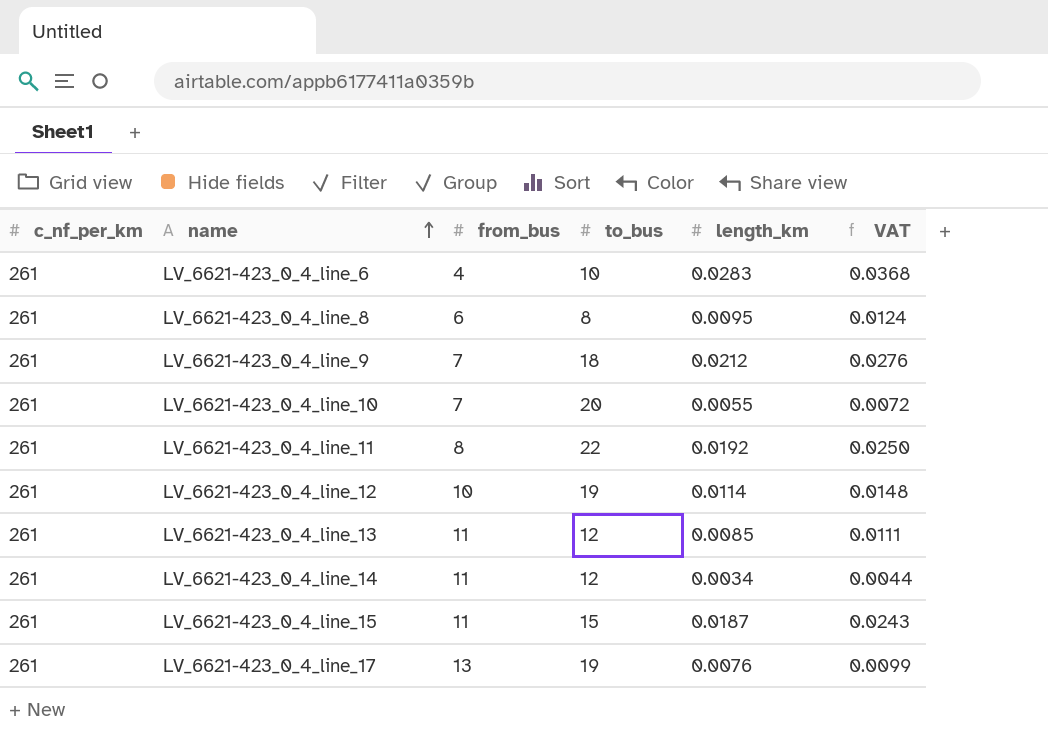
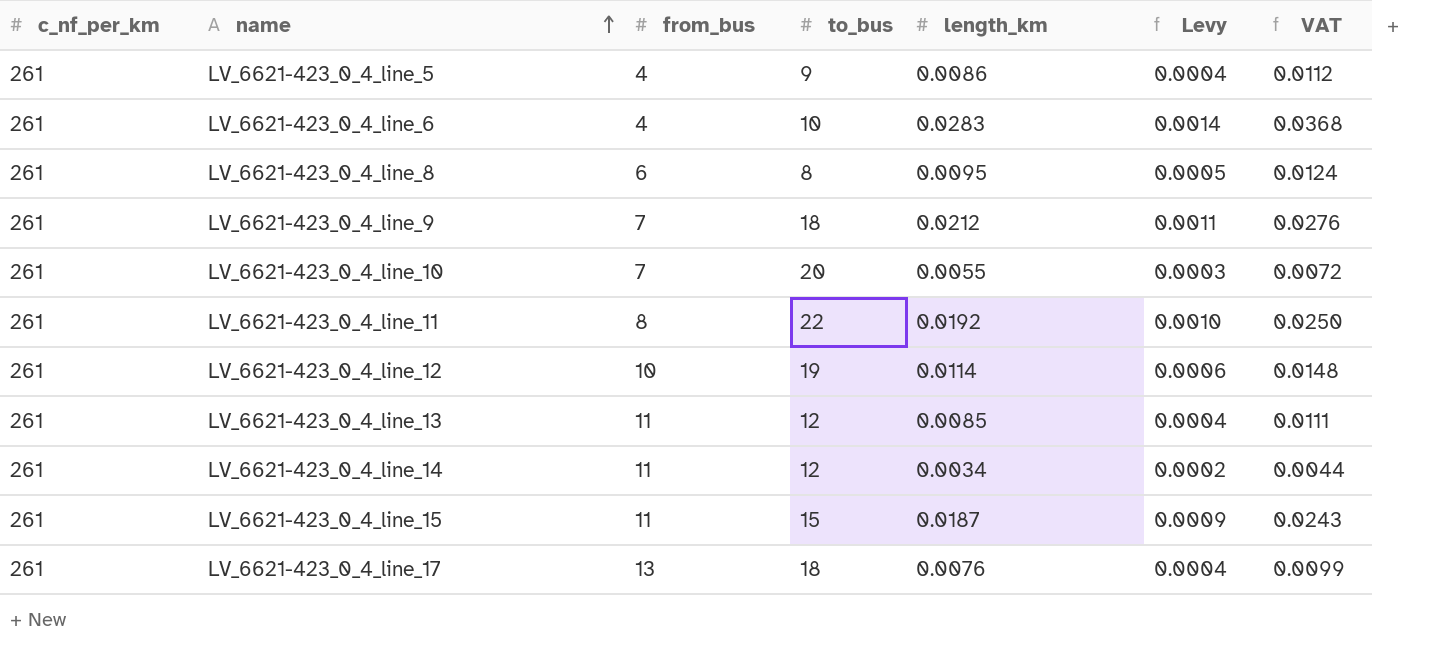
column Levy | formula: none -> [length_km] * 0.05
row LV_6621-423_0_4_line_5: none -> 261 | 4 | 9 | 0.0086 | 0.0004 | 0.0112
LV_6621-423_0_4_line_17 | to_bus: 19 -> 18

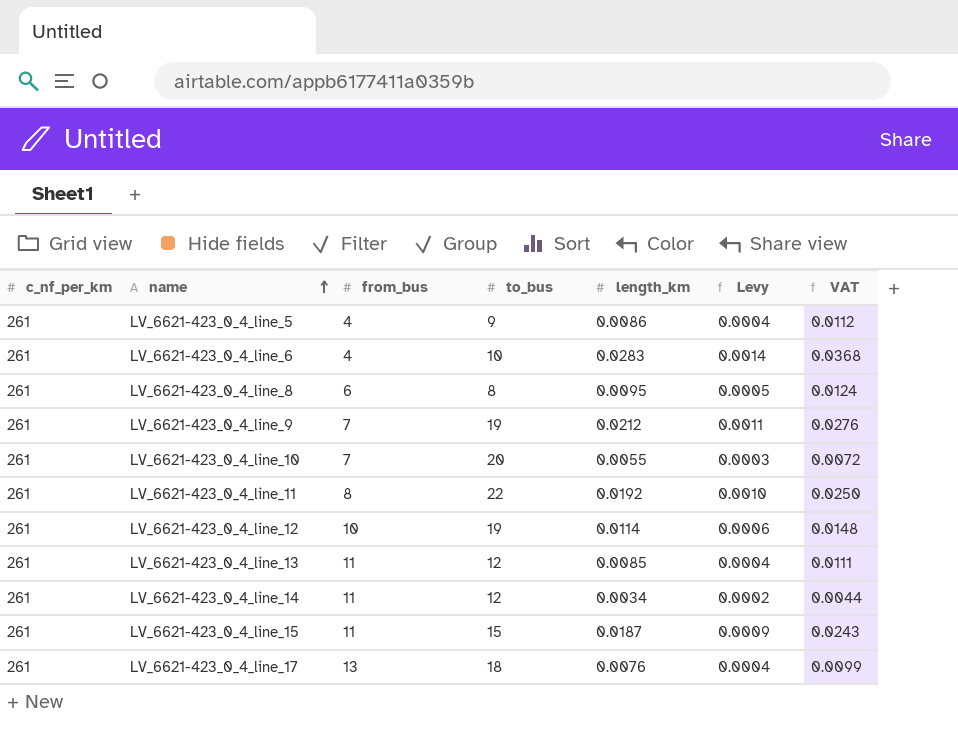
LV_6621-423_0_4_line_9 | to_bus: 18 -> 19

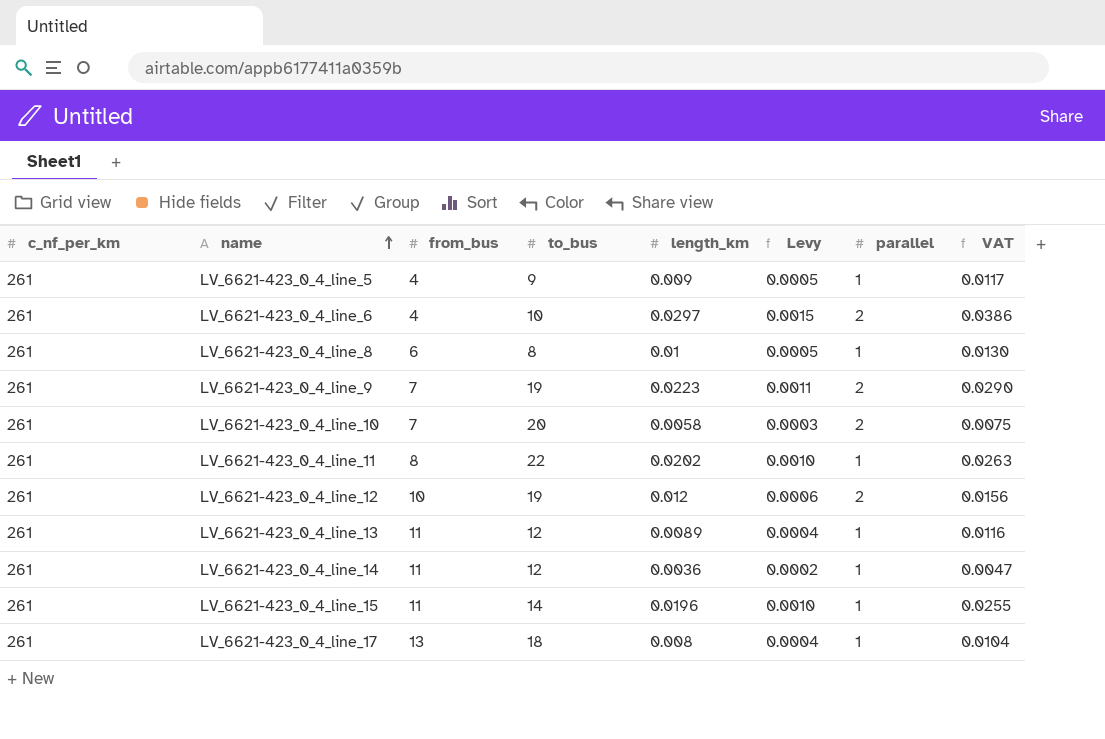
column parallel | position: none -> 7
LV_6621-423_0_4_line_5 | length_km: 0.0086 -> 0.009
LV_6621-423_0_4_line_5 | Levy: 0.0004 -> 0.0005
LV_6621-423_0_4_line_5 | VAT: 0.0112 -> 0.0117
LV_6621-423_0_4_line_6 | length_km: 0.0283 -> 0.0297
LV_6621-423_0_4_line_6 | Levy: 0.0014 -> 0.0015
LV_6621-423_0_4_line_6 | VAT: 0.0368 -> 0.0386
LV_6621-423_0_4_line_8 | length_km: 0.0095 -> 0.01
LV_6621-423_0_4_line_8 | VAT: 0.0124 -> 0.0130
LV_6621-423_0_4_line_9 | length_km: 0.0212 -> 0.0223
LV_6621-423_0_4_line_9 | VAT: 0.0276 -> 0.0290
LV_6621-423_0_4_line_10 | length_km: 0.0055 -> 0.0058
LV_6621-423_0_4_line_10 | VAT: 0.0072 -> 0.0075
LV_6621-423_0_4_line_11 | length_km: 0.0192 -> 0.0202
LV_6621-423_0_4_line_11 | VAT: 0.0250 -> 0.0263
LV_6621-423_0_4_line_12 | length_km: 0.0114 -> 0.012
LV_6621-423_0_4_line_12 | VAT: 0.0148 -> 0.0156
LV_6621-423_0_4_line_13 | length_km: 0.0085 -> 0.0089
LV_6621-423_0_4_line_13 | VAT: 0.0111 -> 0.0116
LV_6621-423_0_4_line_14 | length_km: 0.0034 -> 0.0036
LV_6621-423_0_4_line_14 | VAT: 0.0044 -> 0.0047
LV_6621-423_0_4_line_15 | to_bus: 15 -> 14
LV_6621-423_0_4_line_15 | length_km: 0.0187 -> 0.0196
LV_6621-423_0_4_line_15 | Levy: 0.0009 -> 0.0010
LV_6621-423_0_4_line_15 | VAT: 0.0243 -> 0.0255
LV_6621-423_0_4_line_17 | length_km: 0.0076 -> 0.008
LV_6621-423_0_4_line_17 | VAT: 0.0099 -> 0.0104

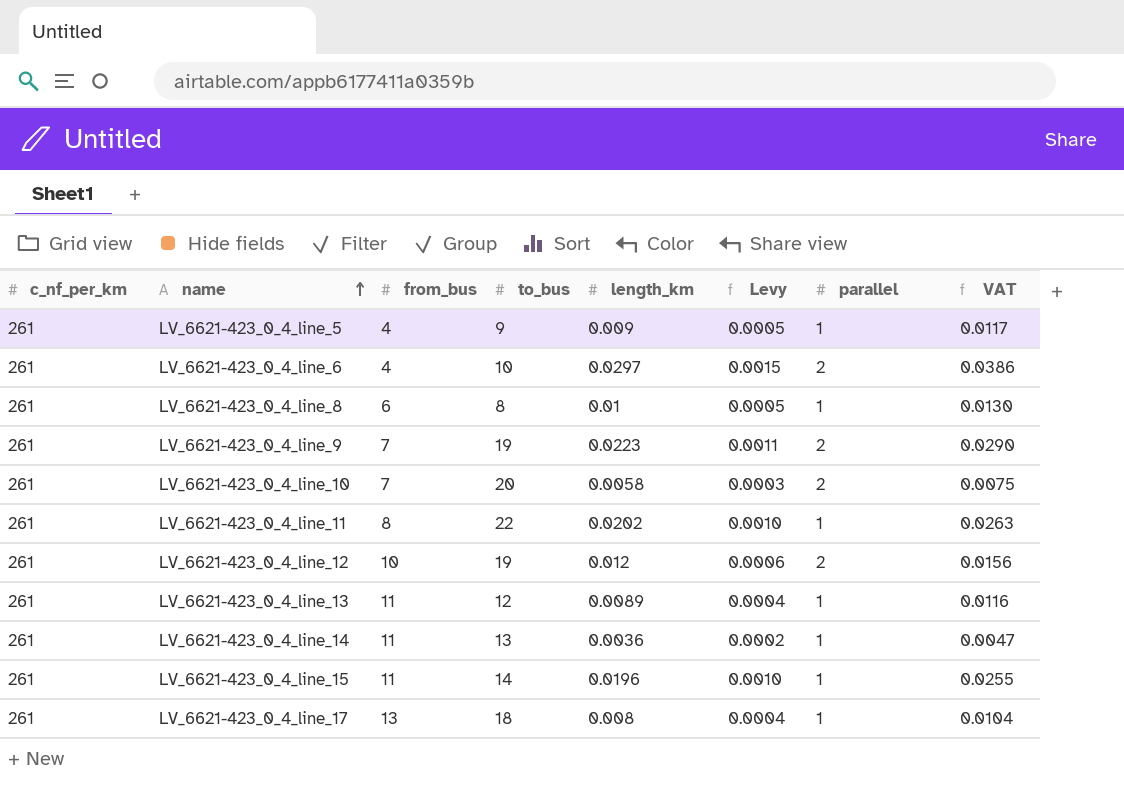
LV_6621-423_0_4_line_14 | to_bus: 12 -> 13

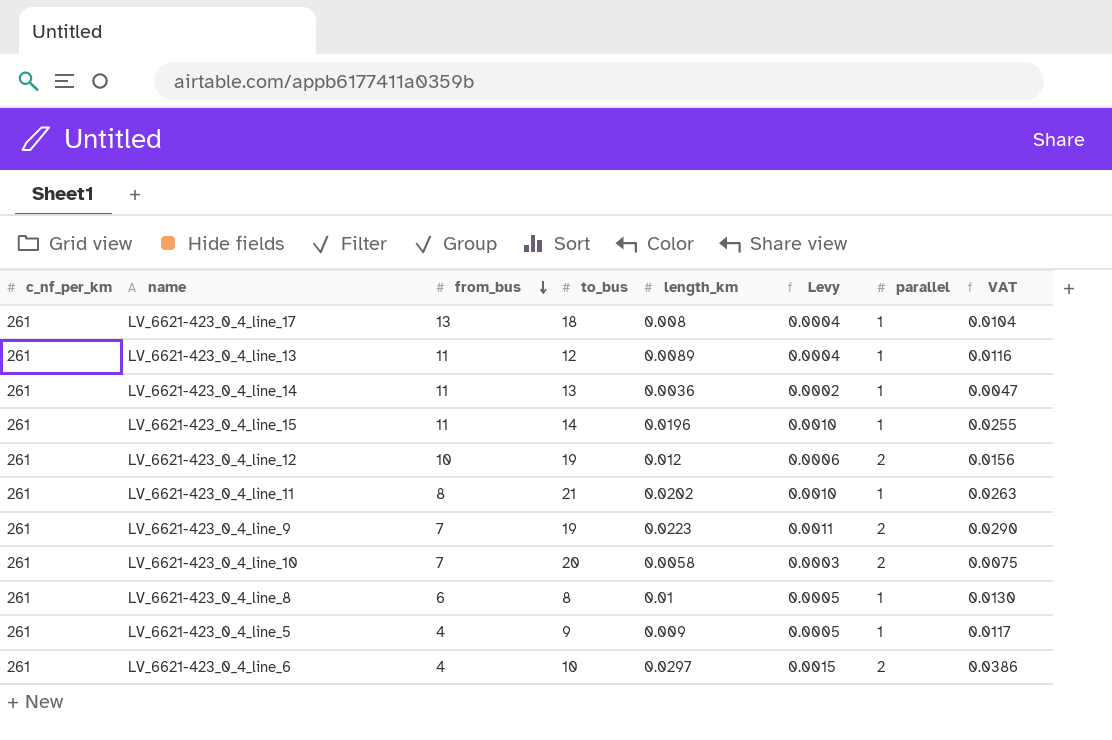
row order: name ascending -> from_bus descending
LV_6621-423_0_4_line_11 | to_bus: 22 -> 21

